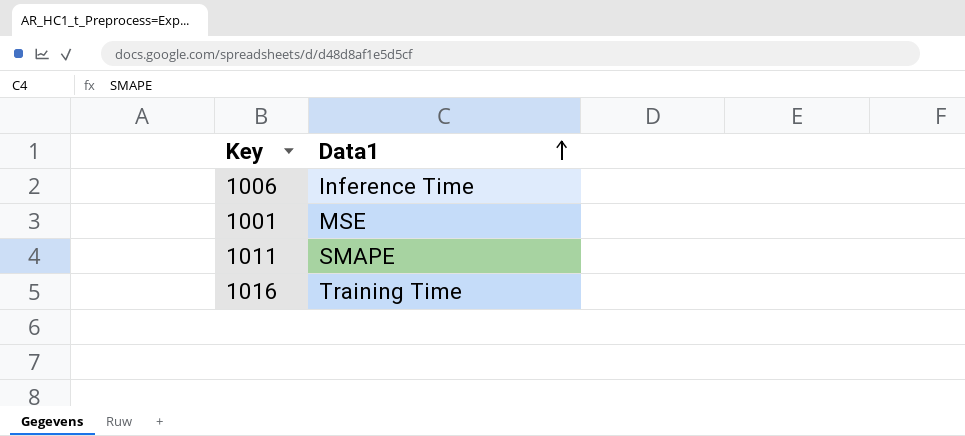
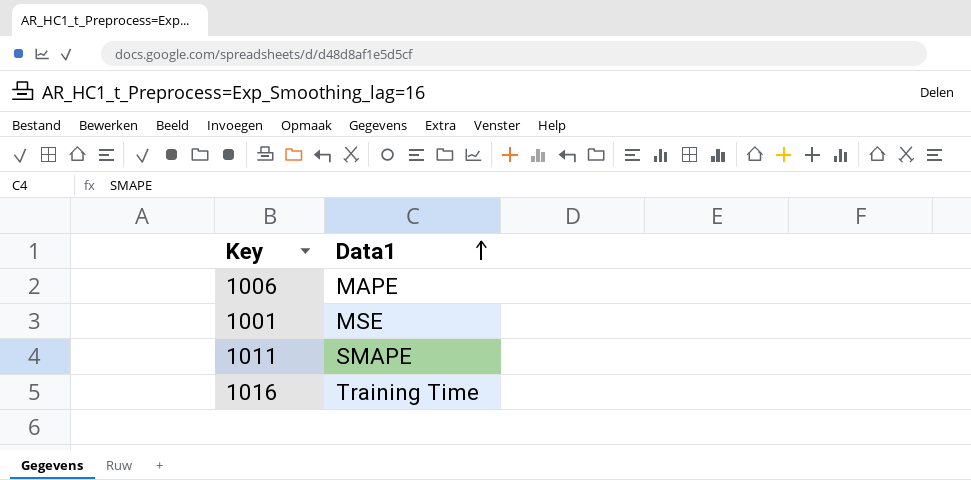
1006 | Data1: Inference Time -> MAPE

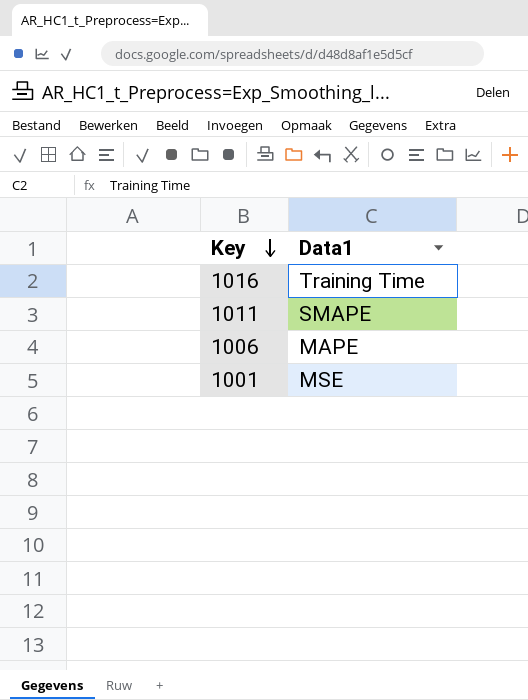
row order: Data1 ascending -> Key descending

